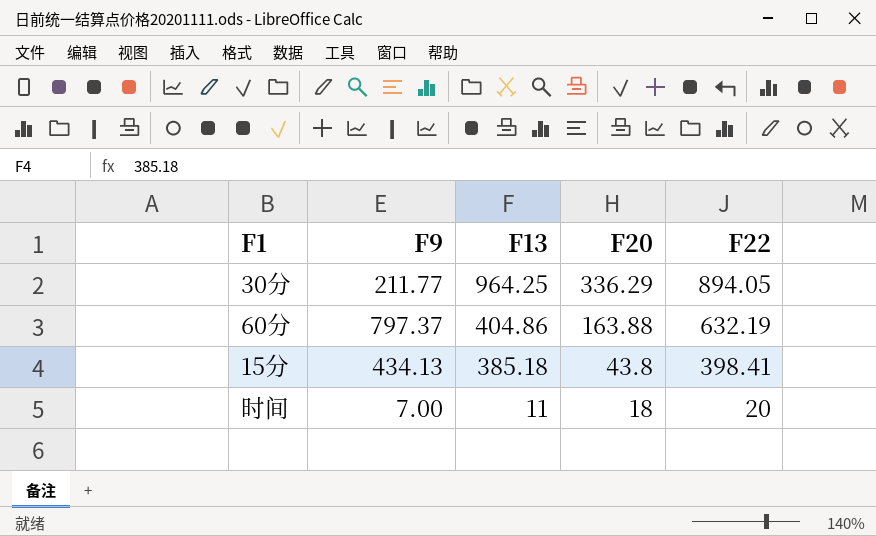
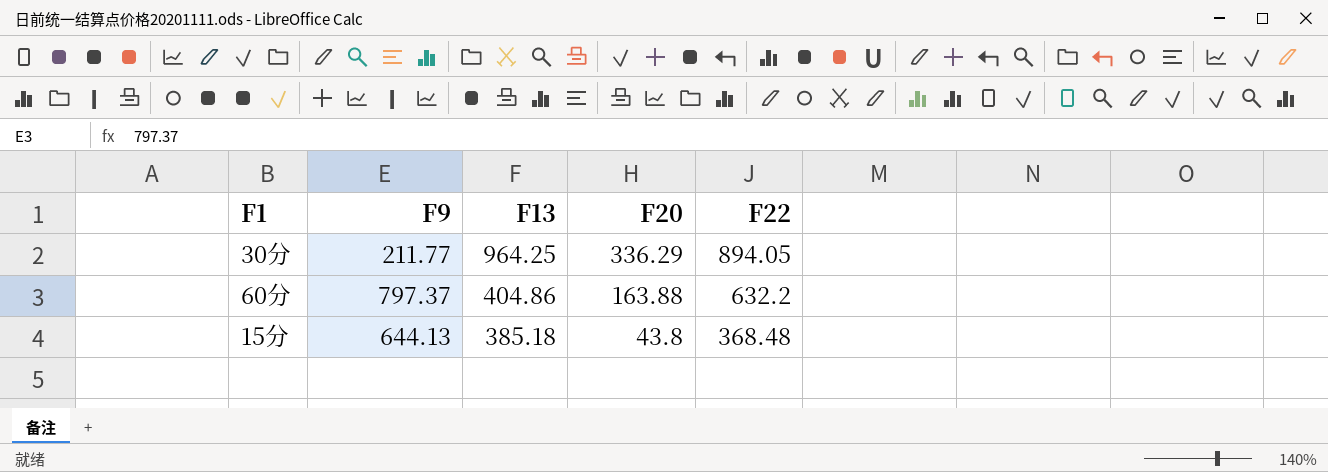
row 时间: 7.00 | 11 | 18 | 20 -> none
60分 | F22: 632.19 -> 632.2
15分 | F9: 434.13 -> 644.13
15分 | F22: 398.41 -> 368.48

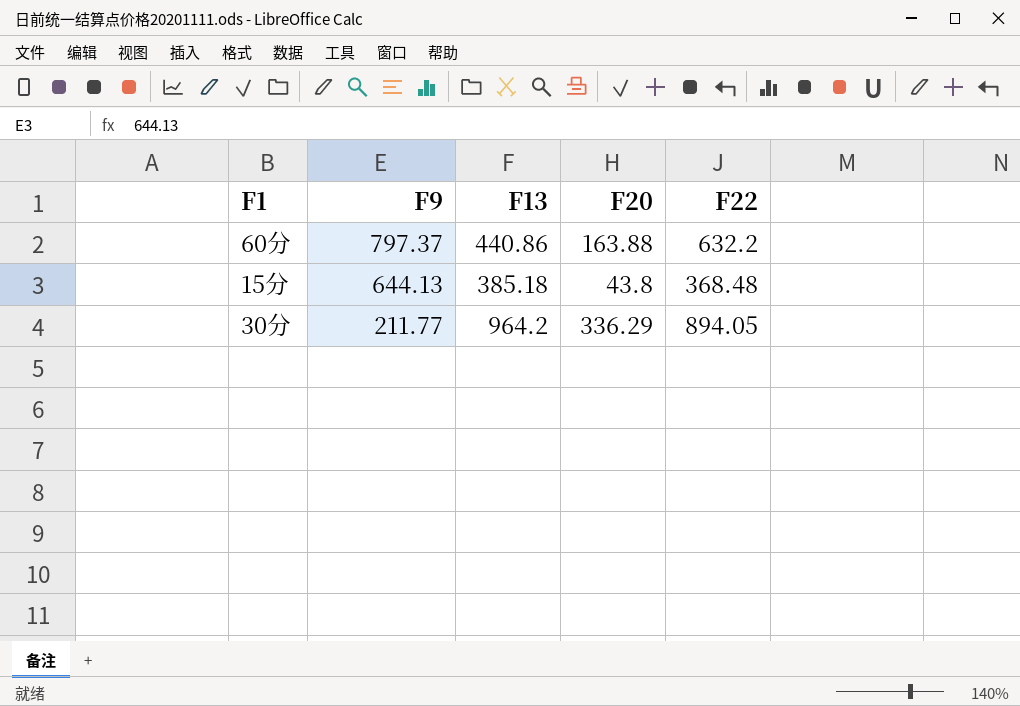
row order: F13 descending -> F9 descending
60分 | F13: 404.86 -> 440.86
30分 | F13: 964.25 -> 964.2

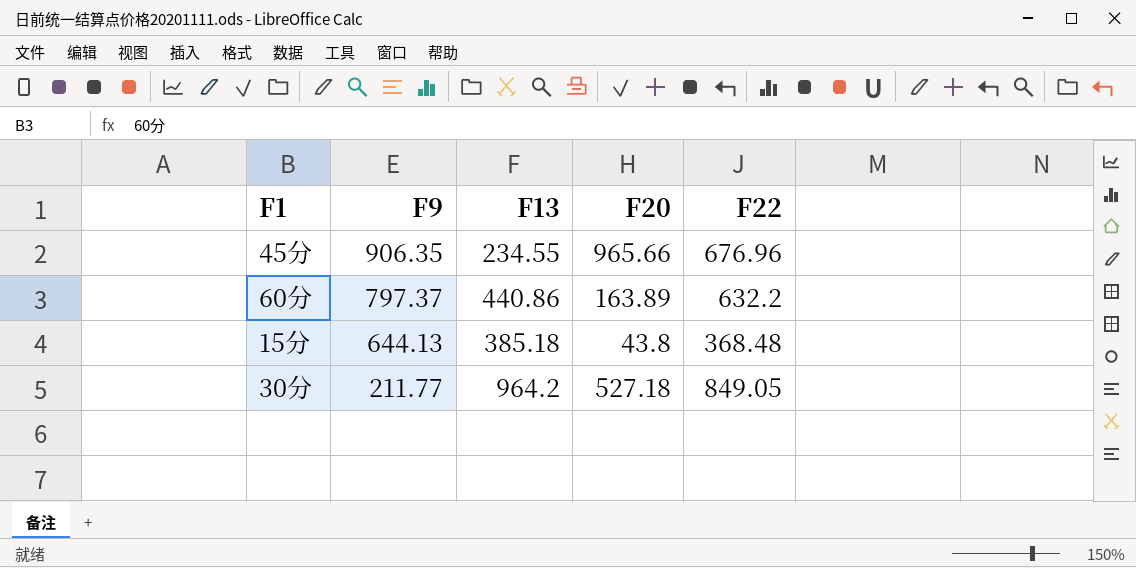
row 45分: none -> 906.35 | 234.55 | 965.66 | 676.96
60分 | F20: 163.88 -> 163.89
30分 | F20: 336.29 -> 527.18
30分 | F22: 894.05 -> 849.05

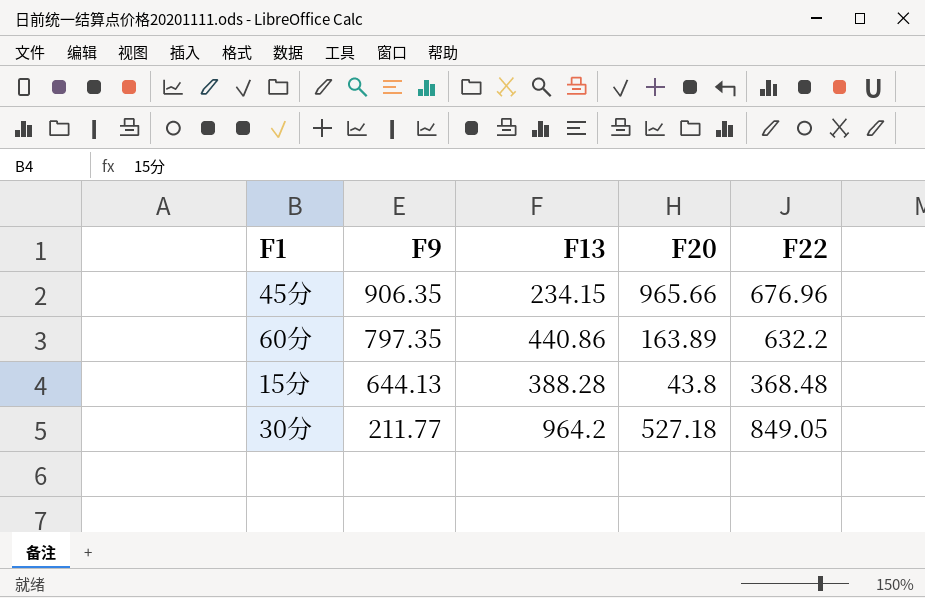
45分 | F13: 234.55 -> 234.15
60分 | F9: 797.37 -> 797.35
15分 | F13: 385.18 -> 388.28

